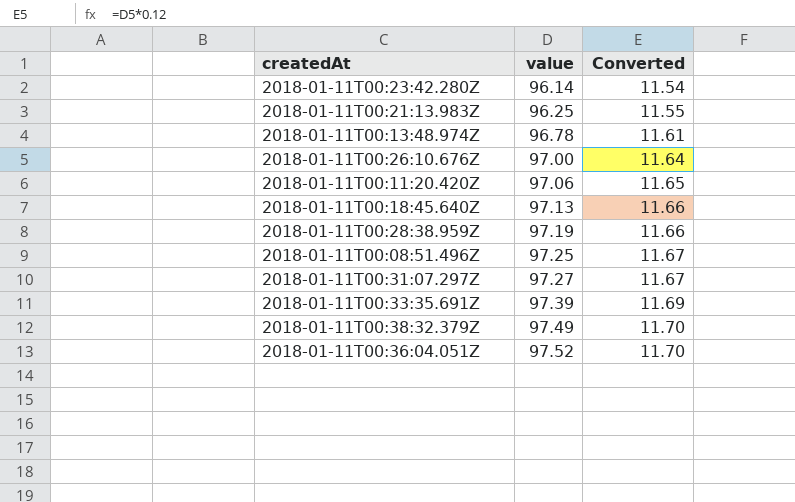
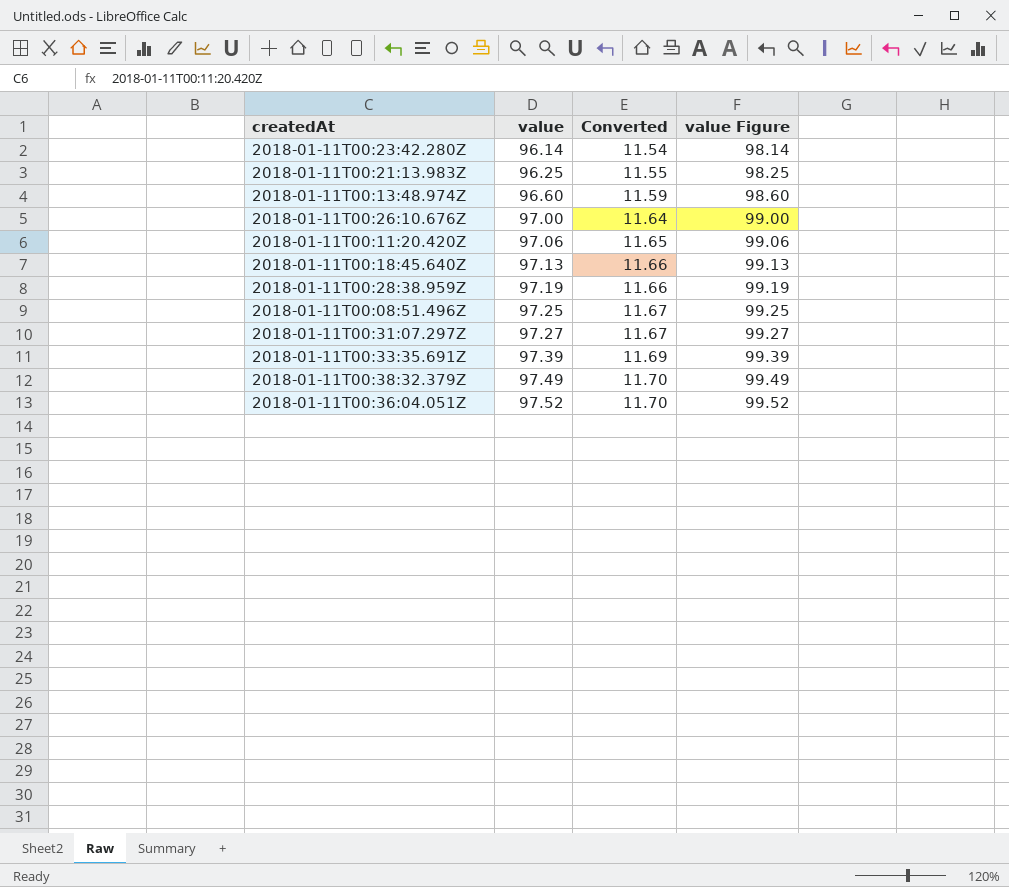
column value Figure | formula: none -> [value] + 2
2018-01-11T00:13:48.974Z | value: 96.78 -> 96.60
2018-01-11T00:13:48.974Z | Converted: 11.61 -> 11.59

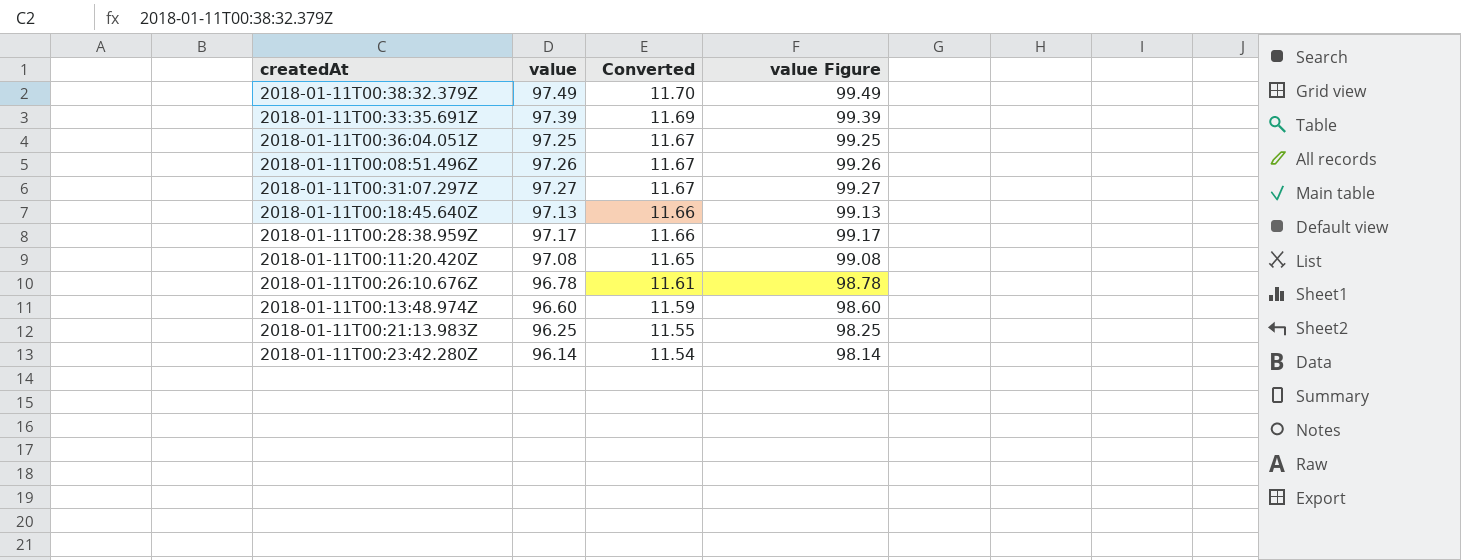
row order: value ascending -> Converted descending
2018-01-11T00:36:04.051Z | value: 97.52 -> 97.25
2018-01-11T00:36:04.051Z | Converted: 11.70 -> 11.67
2018-01-11T00:36:04.051Z | value Figure: 99.52 -> 99.25
2018-01-11T00:08:51.496Z | value: 97.25 -> 97.26
2018-01-11T00:08:51.496Z | value Figure: 99.25 -> 99.26
2018-01-11T00:28:38.959Z | value: 97.19 -> 97.17
2018-01-11T00:28:38.959Z | value Figure: 99.19 -> 99.17
2018-01-11T00:11:20.420Z | value: 97.06 -> 97.08
2018-01-11T00:11:20.420Z | value Figure: 99.06 -> 99.08
2018-01-11T00:26:10.676Z | value: 97.00 -> 96.78
2018-01-11T00:26:10.676Z | Converted: 11.64 -> 11.61
2018-01-11T00:26:10.676Z | value Figure: 99.00 -> 98.78

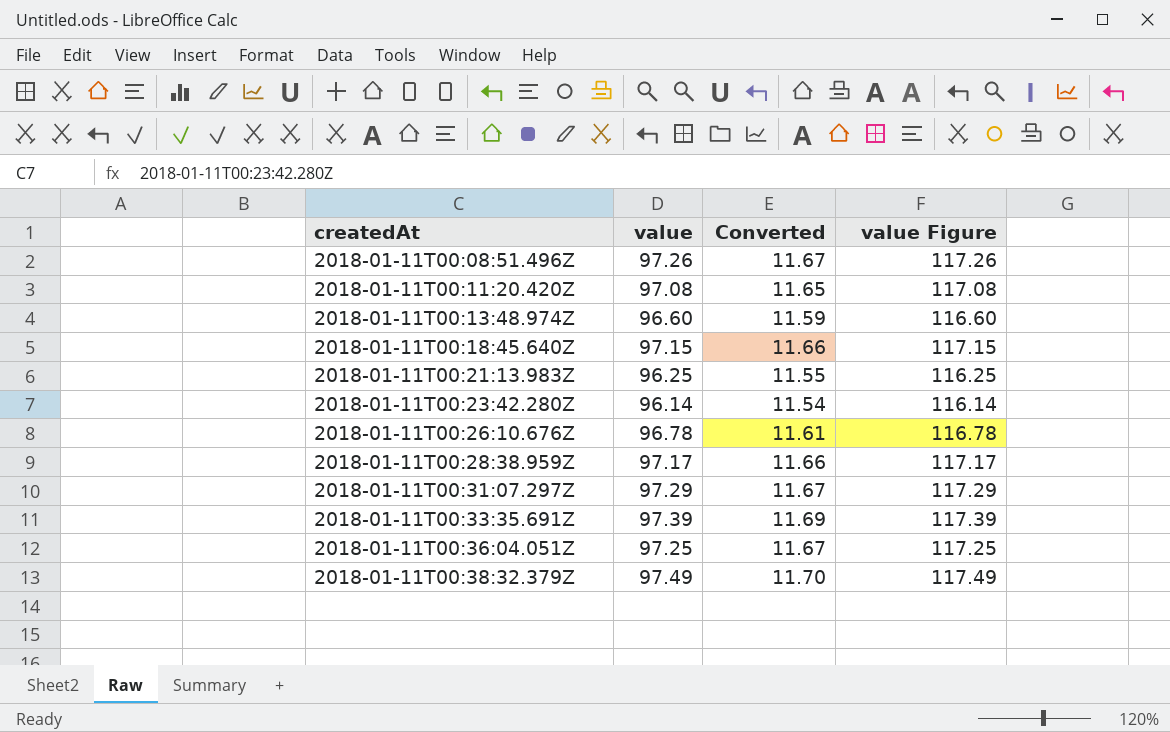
row order: Converted descending -> createdAt ascending
column value Figure | formula: [value] + 2 -> [value] + 20
2018-01-11T00:18:45.640Z | value: 97.13 -> 97.15
2018-01-11T00:31:07.297Z | value: 97.27 -> 97.29

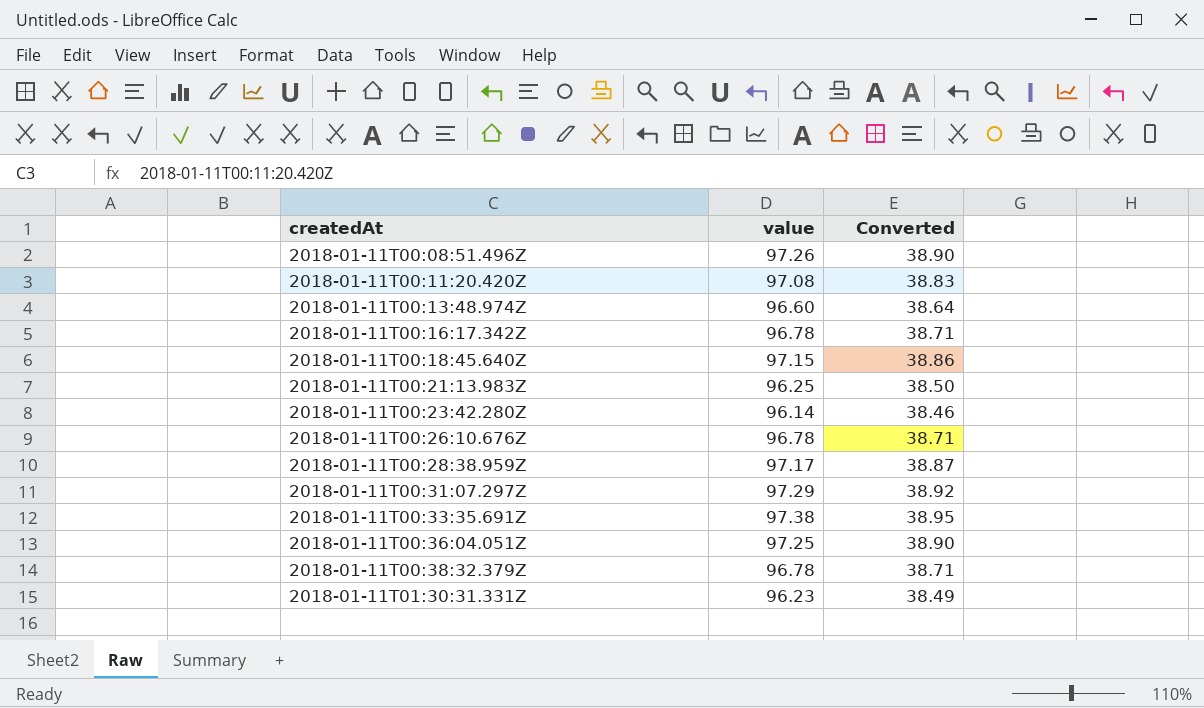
column value Figure | formula: [value] + 20 -> none
column Converted | formula: [value] * 0.12 -> [value] * 0.4
row 2018-01-11T00:16:17.342Z: none -> 96.78 | 38.71
2018-01-11T00:33:35.691Z | value: 97.39 -> 97.38
2018-01-11T00:38:32.379Z | value: 97.49 -> 96.78
row 2018-01-11T01:30:31.331Z: none -> 96.23 | 38.49

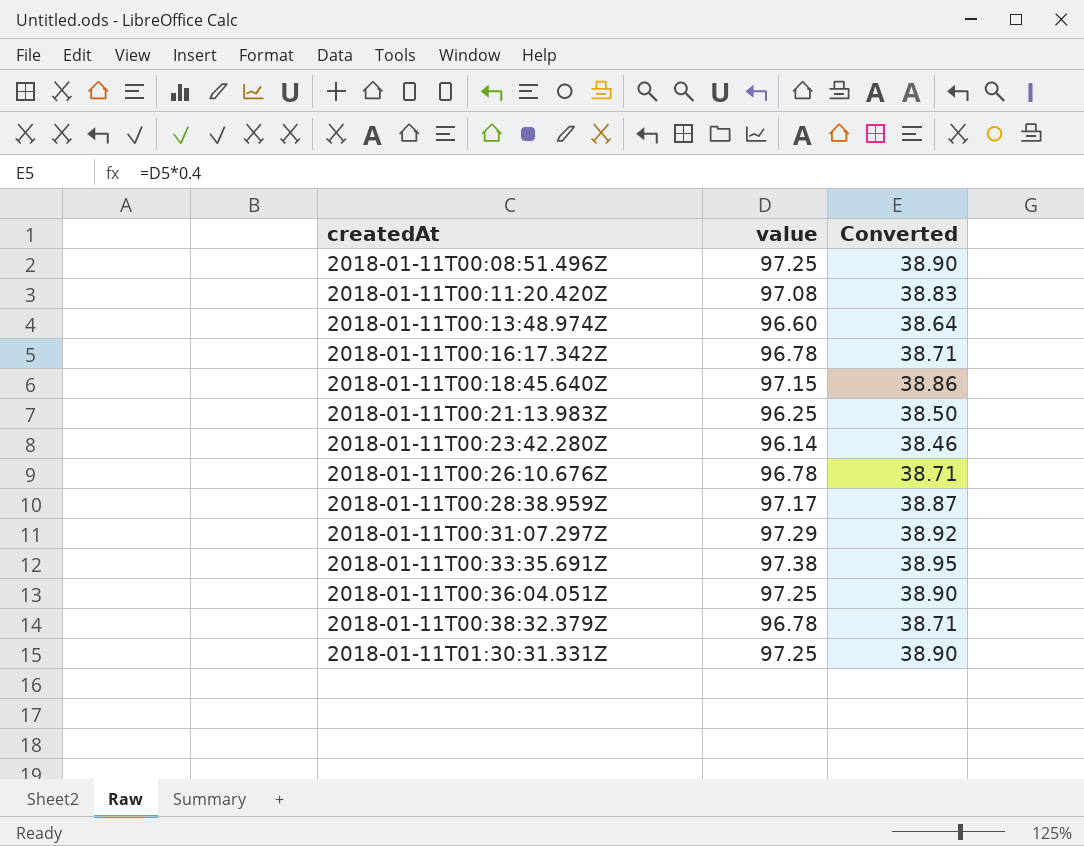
2018-01-11T00:08:51.496Z | value: 97.26 -> 97.25
2018-01-11T01:30:31.331Z | value: 96.23 -> 97.25
2018-01-11T01:30:31.331Z | Converted: 38.49 -> 38.90

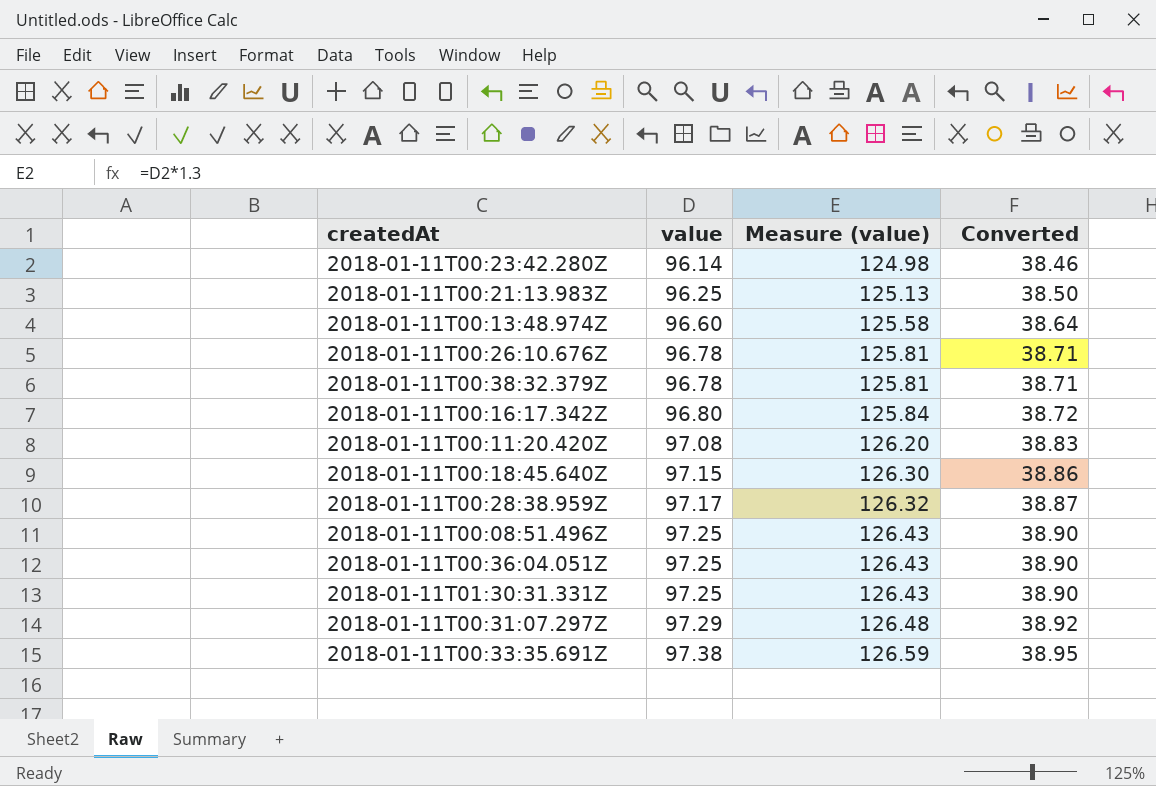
row order: createdAt ascending -> value ascending
column Measure (value) | formula: none -> [value] * 1.3
2018-01-11T00:16:17.342Z | value: 96.78 -> 96.80
2018-01-11T00:16:17.342Z | Converted: 38.71 -> 38.72

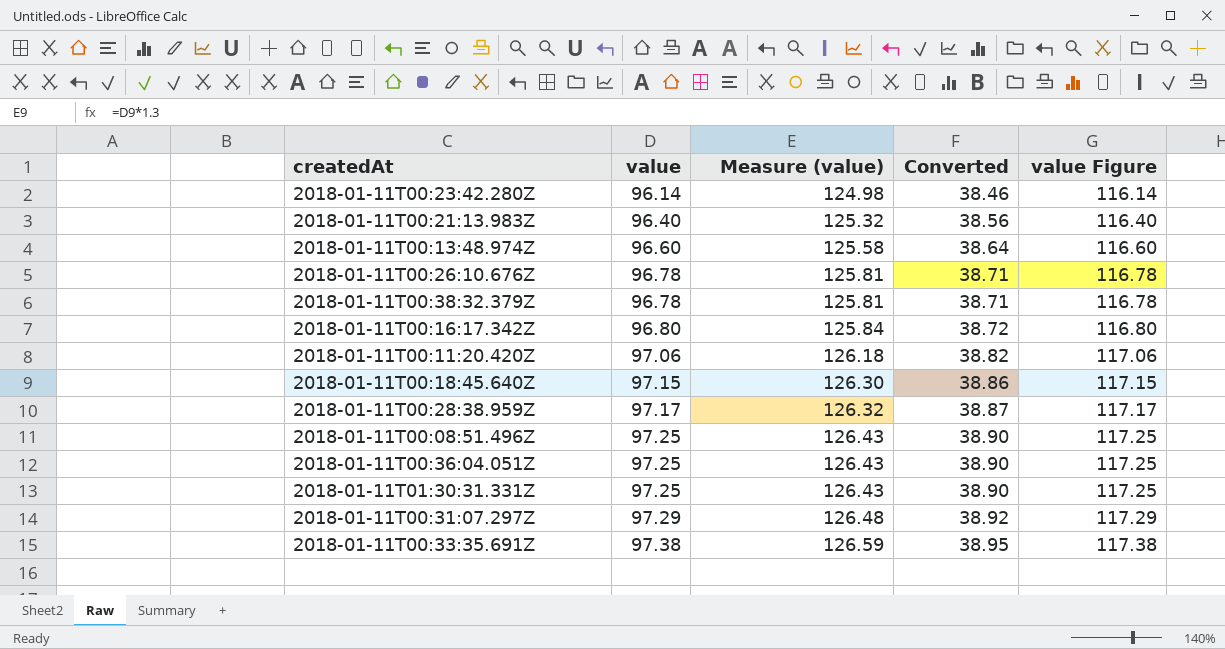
column value Figure | formula: none -> [value] + 20
2018-01-11T00:21:13.983Z | value: 96.25 -> 96.40
2018-01-11T00:21:13.983Z | Measure (value): 125.13 -> 125.32
2018-01-11T00:21:13.983Z | Converted: 38.50 -> 38.56
2018-01-11T00:11:20.420Z | value: 97.08 -> 97.06
2018-01-11T00:11:20.420Z | Measure (value): 126.20 -> 126.18
2018-01-11T00:11:20.420Z | Converted: 38.83 -> 38.82

